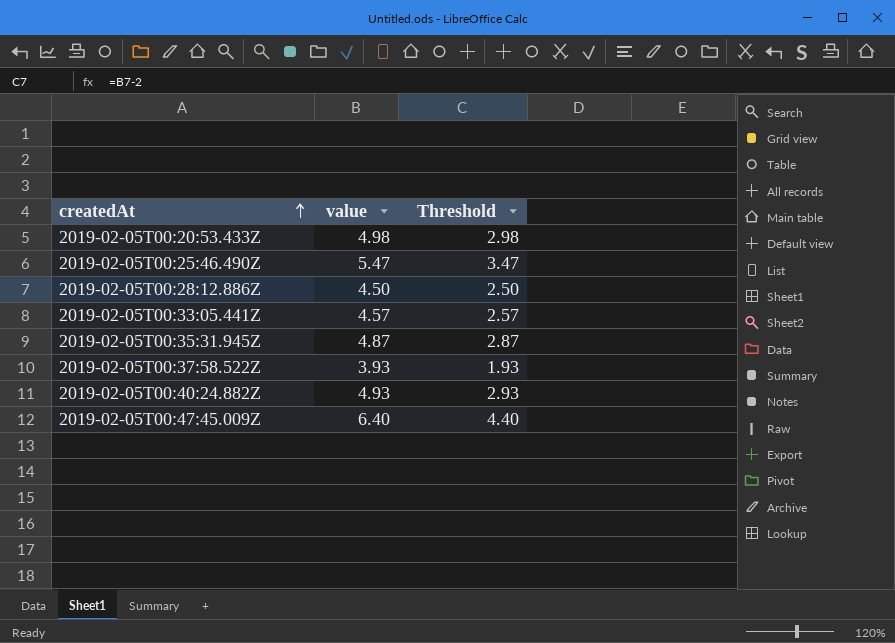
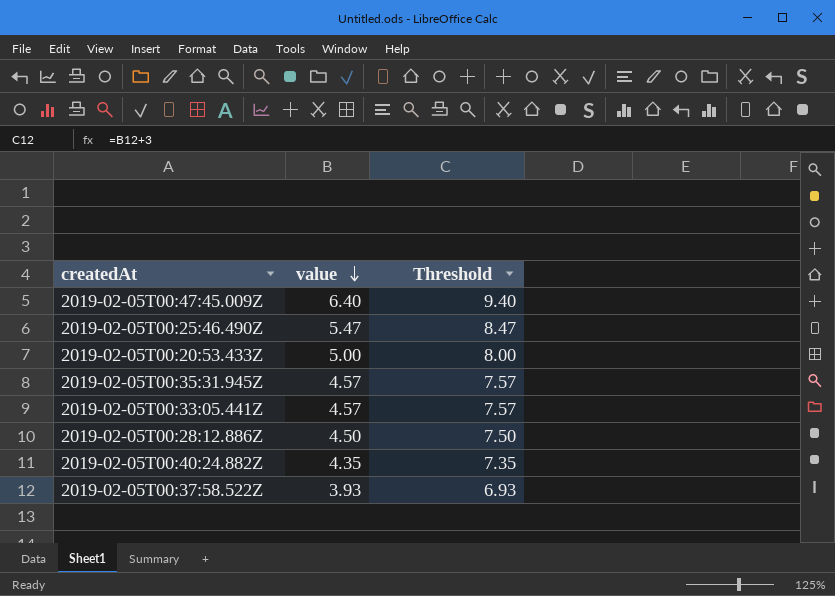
row order: createdAt ascending -> value descending
column Threshold | formula: [value] - 2 -> [value] + 3
2019-02-05T00:20:53.433Z | value: 4.98 -> 5.00
2019-02-05T00:35:31.945Z | value: 4.87 -> 4.57
2019-02-05T00:40:24.882Z | value: 4.93 -> 4.35

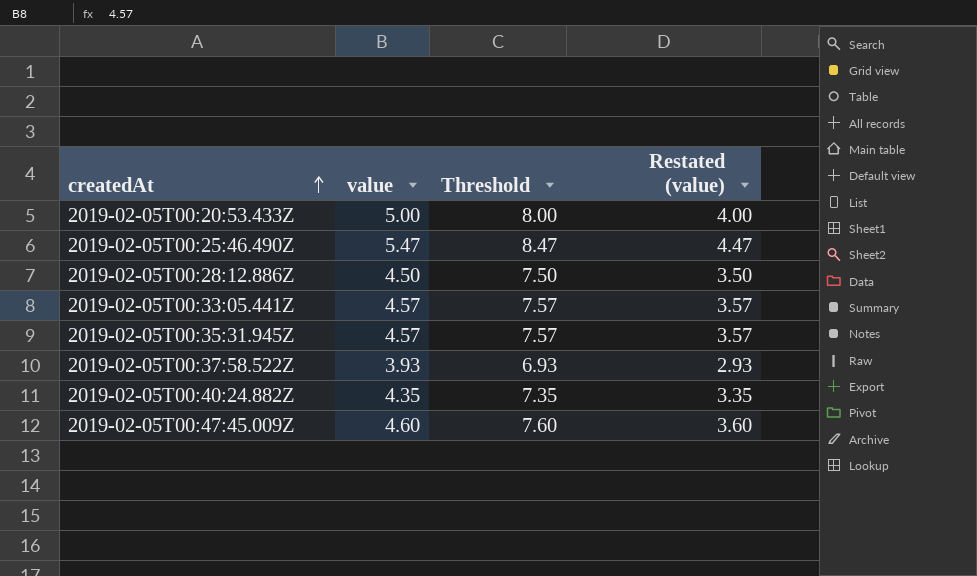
row order: value descending -> createdAt ascending
column Restated (value) | formula: none -> [value] - 1
2019-02-05T00:47:45.009Z | value: 6.40 -> 4.60
2019-02-05T00:47:45.009Z | Threshold: 9.40 -> 7.60

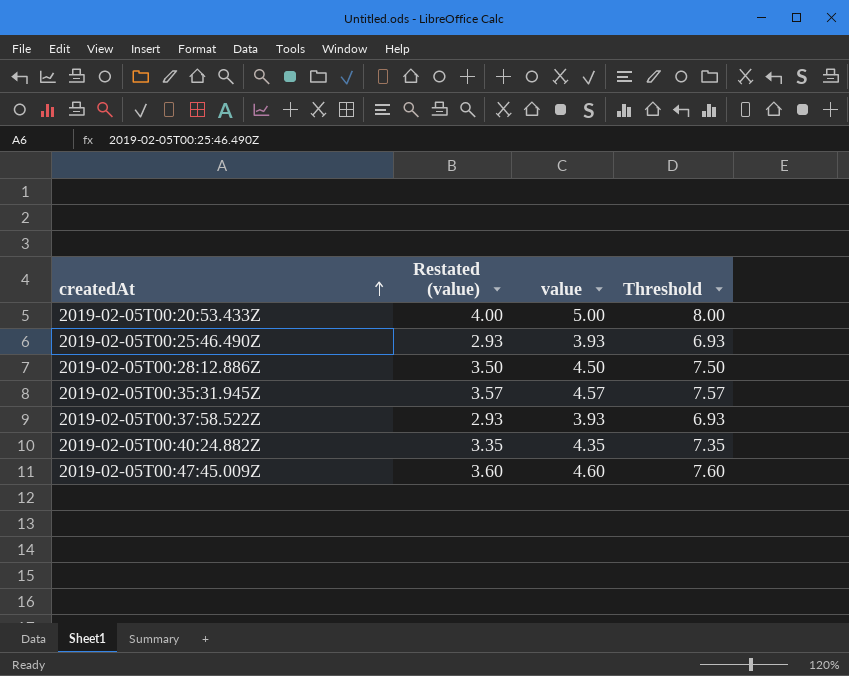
column Restated (value) | position: 4 -> 2
row 2019-02-05T00:33:05.441Z: 4.57 | 7.57 | 3.57 -> none
2019-02-05T00:25:46.490Z | Restated (value): 4.47 -> 2.93
2019-02-05T00:25:46.490Z | value: 5.47 -> 3.93
2019-02-05T00:25:46.490Z | Threshold: 8.47 -> 6.93

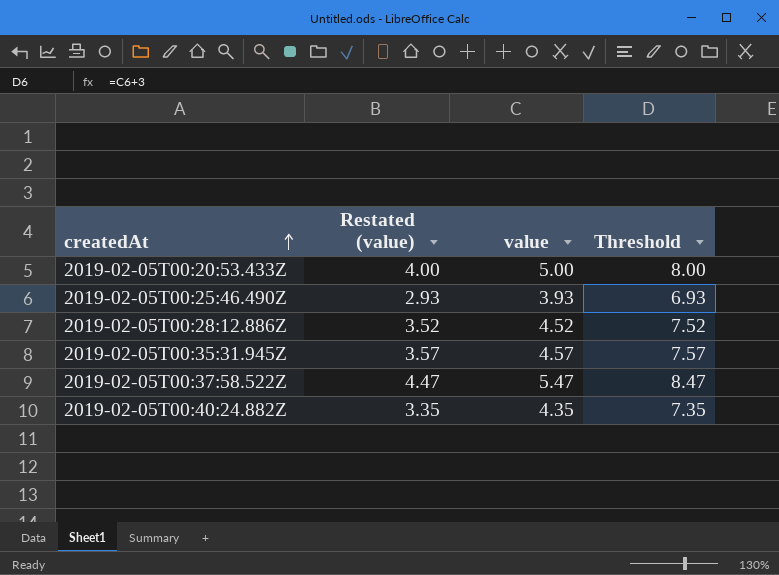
row 2019-02-05T00:47:45.009Z: 3.60 | 4.60 | 7.60 -> none
2019-02-05T00:28:12.886Z | Restated (value): 3.50 -> 3.52
2019-02-05T00:28:12.886Z | value: 4.50 -> 4.52
2019-02-05T00:28:12.886Z | Threshold: 7.50 -> 7.52
2019-02-05T00:37:58.522Z | Restated (value): 2.93 -> 4.47
2019-02-05T00:37:58.522Z | value: 3.93 -> 5.47
2019-02-05T00:37:58.522Z | Threshold: 6.93 -> 8.47

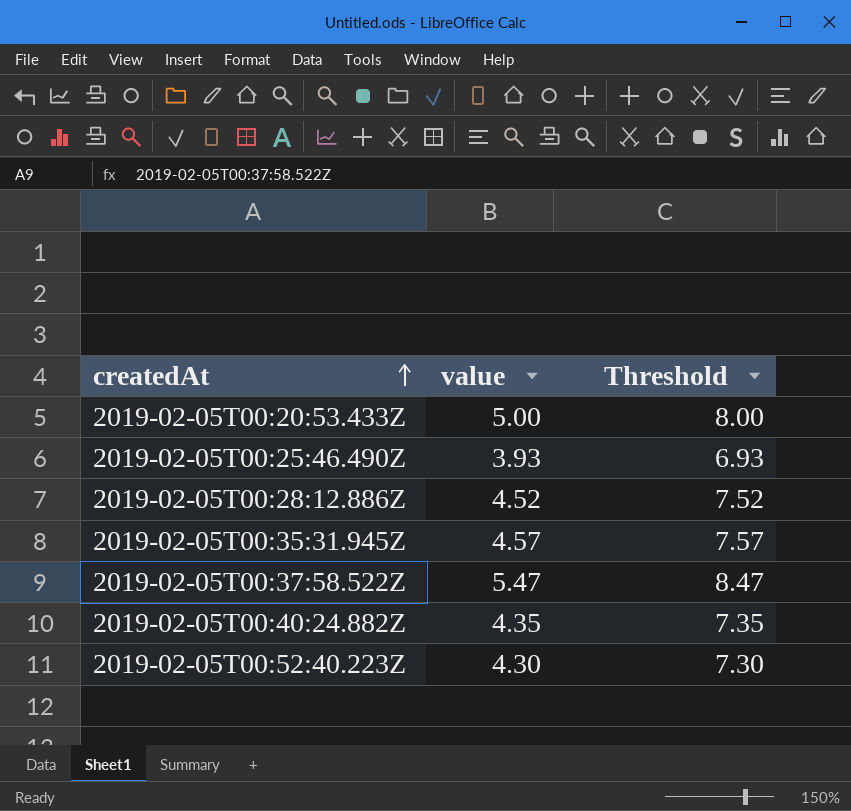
column Restated (value) | formula: [value] - 1 -> none
row 2019-02-05T00:52:40.223Z: none -> 4.30 | 7.30

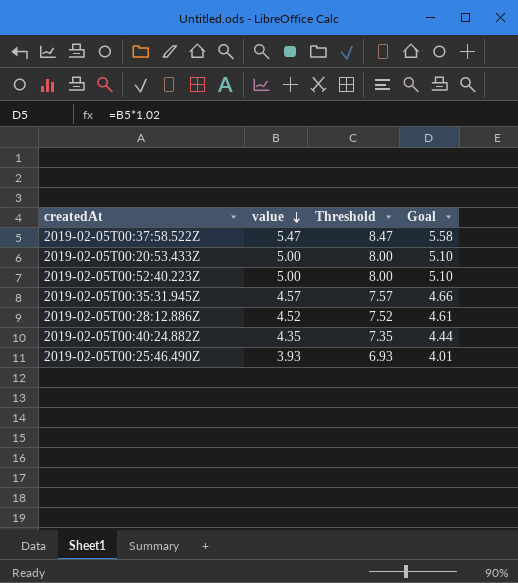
row order: createdAt ascending -> value descending
column Goal | formula: none -> [value] * 1.02
2019-02-05T00:52:40.223Z | value: 4.30 -> 5.00
2019-02-05T00:52:40.223Z | Threshold: 7.30 -> 8.00

